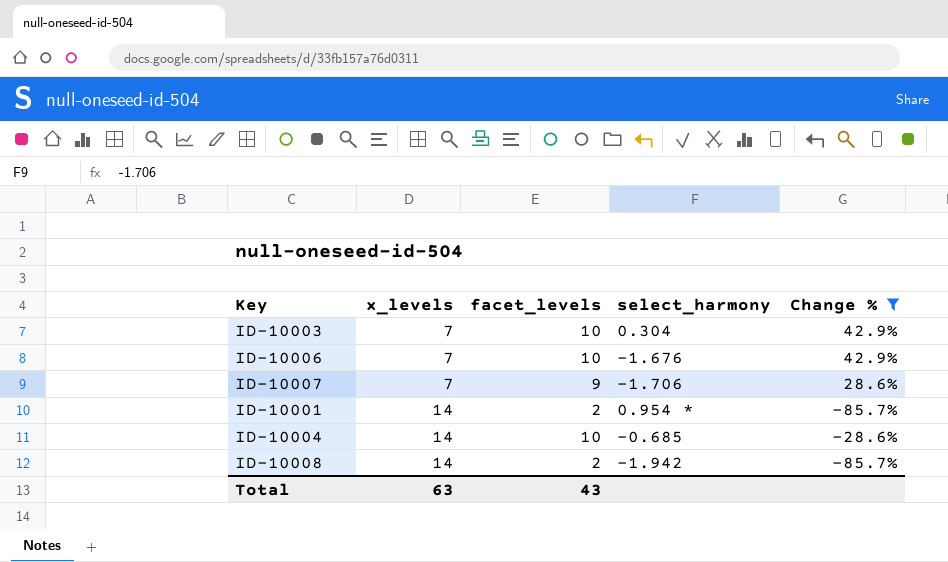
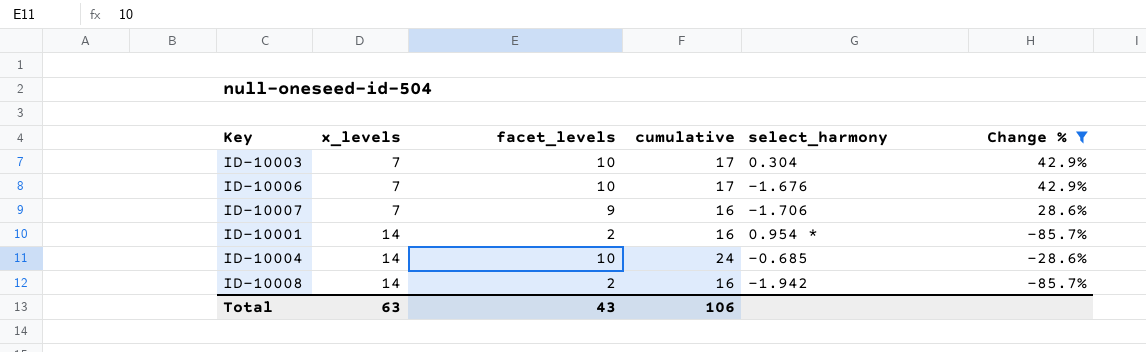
column cumulative | formula: none -> [x_levels] + [facet_levels]

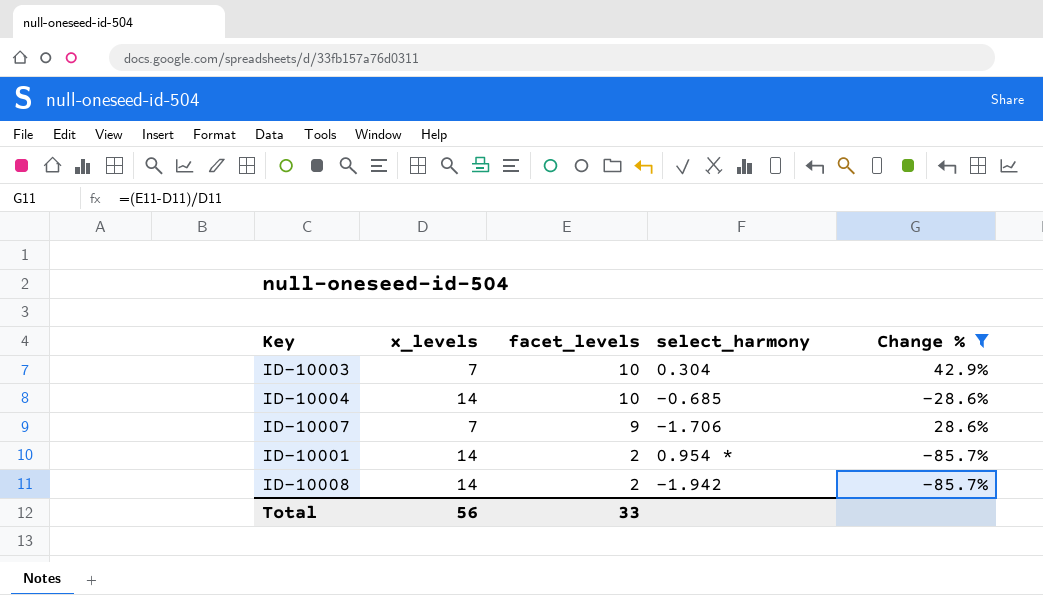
row order: x_levels ascending -> facet_levels descending
column cumulative | formula: [x_levels] + [facet_levels] -> none
row ID-10006: 7 | 10 | 17 | -1.676 | 42.9% -> none
Total | x_levels: 63 -> 56
Total | facet_levels: 43 -> 33

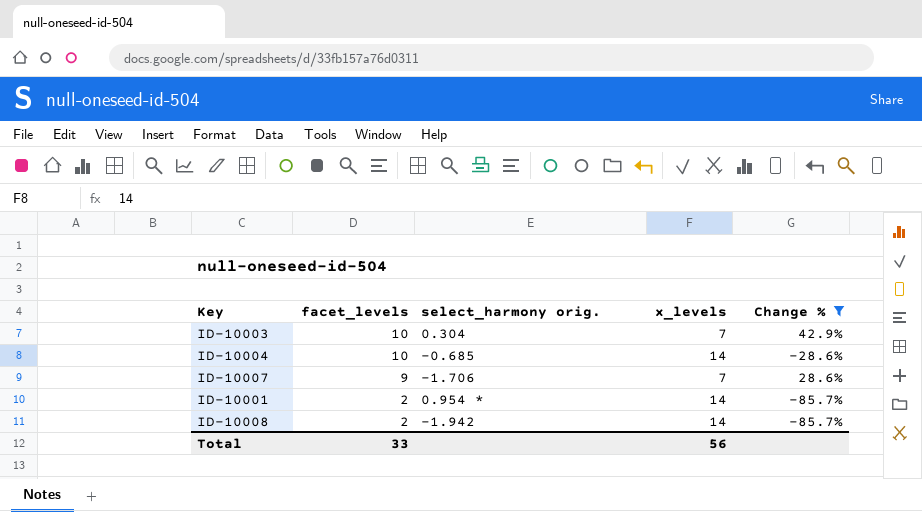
column name: select_harmony -> select_harmony orig.
column x_levels | position: 2 -> 4

